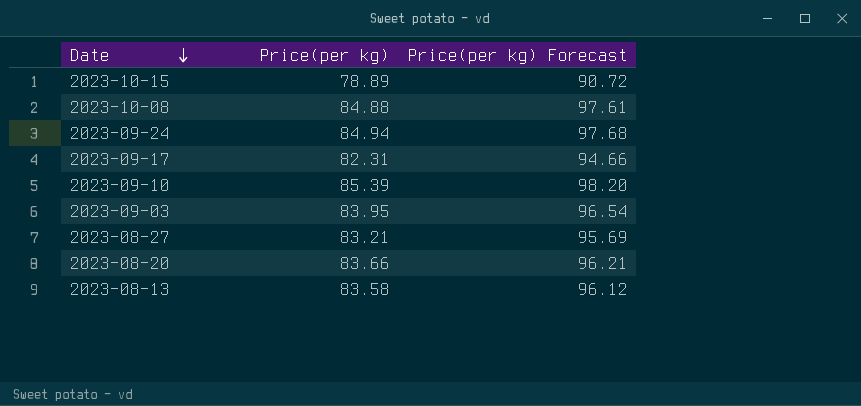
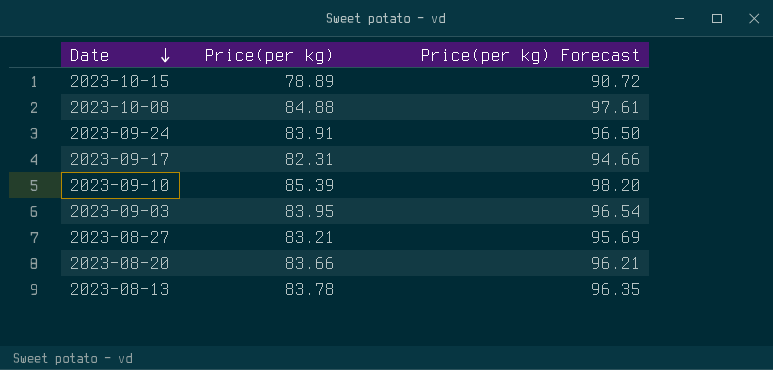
2023-09-24 | Price(per kg): 84.94 -> 83.91
2023-09-24 | Price(per kg) Forecast: 97.68 -> 96.50
2023-08-13 | Price(per kg): 83.58 -> 83.78
2023-08-13 | Price(per kg) Forecast: 96.12 -> 96.35

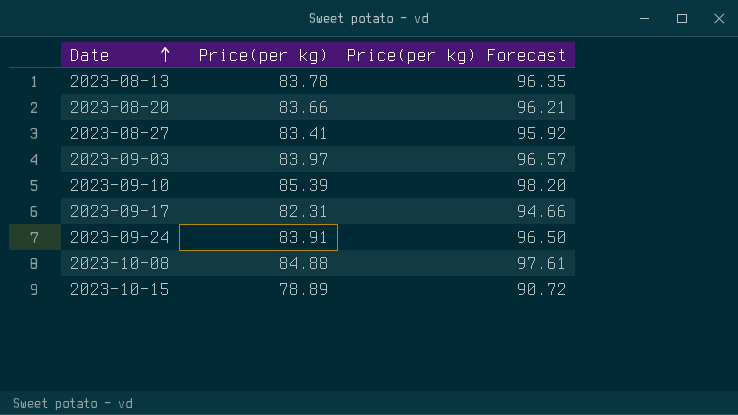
row order: Date descending -> Date ascending
2023-08-27 | Price(per kg): 83.21 -> 83.41
2023-08-27 | Price(per kg) Forecast: 95.69 -> 95.92
2023-09-03 | Price(per kg): 83.95 -> 83.97
2023-09-03 | Price(per kg) Forecast: 96.54 -> 96.57

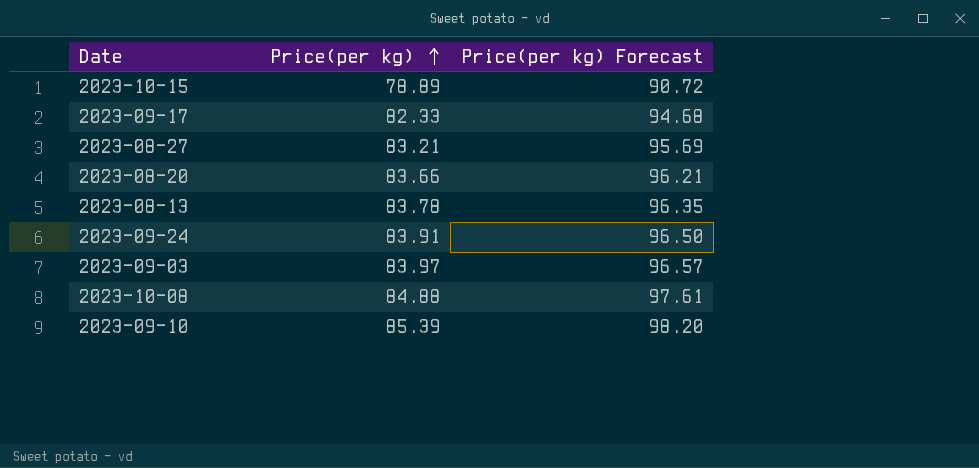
row order: Date ascending -> Price(per kg) ascending
2023-09-17 | Price(per kg): 82.31 -> 82.33
2023-09-17 | Price(per kg) Forecast: 94.66 -> 94.68
2023-08-27 | Price(per kg): 83.41 -> 83.21
2023-08-27 | Price(per kg) Forecast: 95.92 -> 95.69

